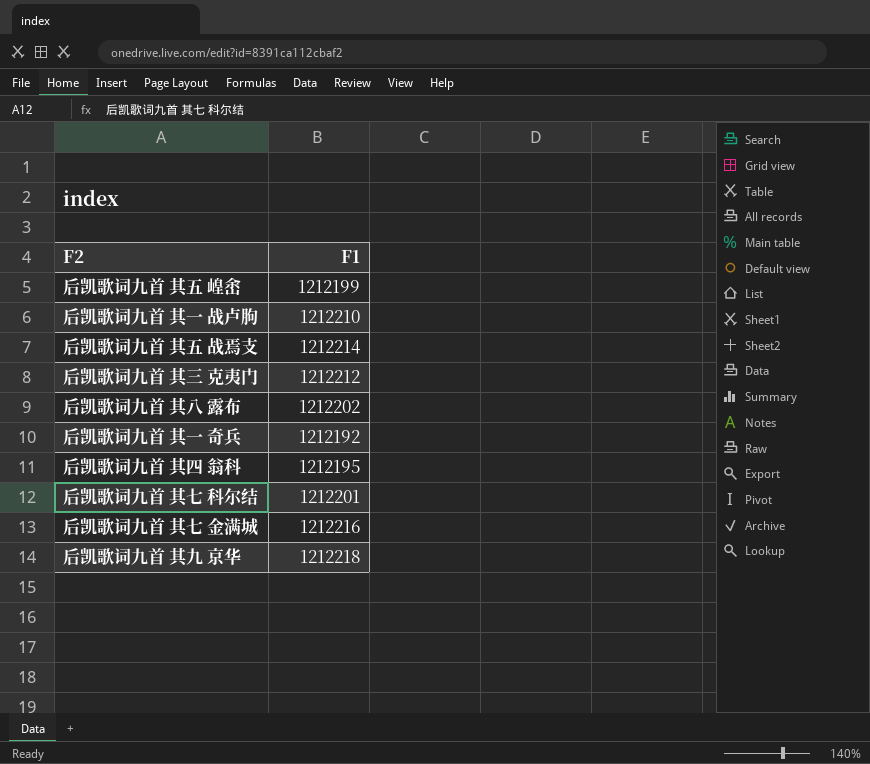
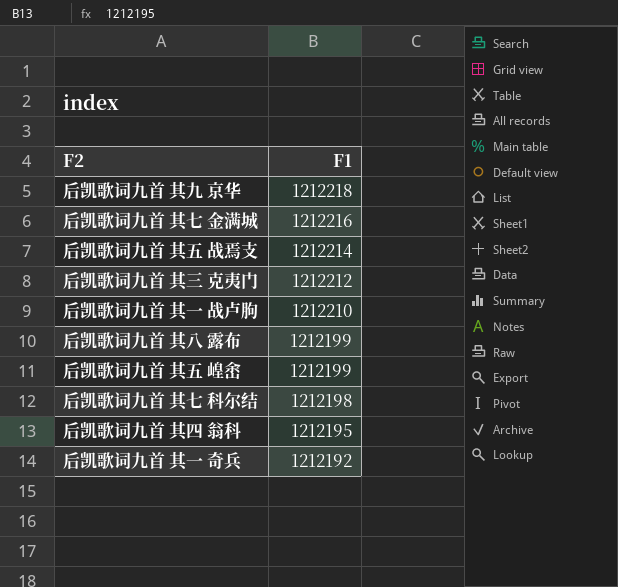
row order: none -> F1 descending
后凯歌词九首 其八 露布 | F1: 1212202 -> 1212199
后凯歌词九首 其七 科尔结 | F1: 1212201 -> 1212198

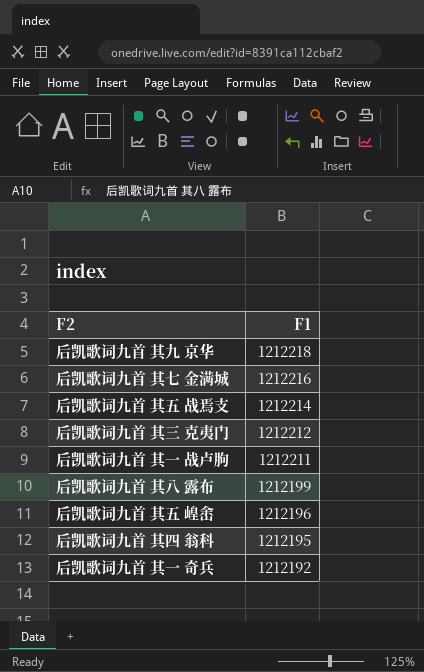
row 后凯歌词九首 其七 科尔结: 1212198 -> none
后凯歌词九首 其一 战卢胊 | F1: 1212210 -> 1212211
后凯歌词九首 其五 崲峹 | F1: 1212199 -> 1212196

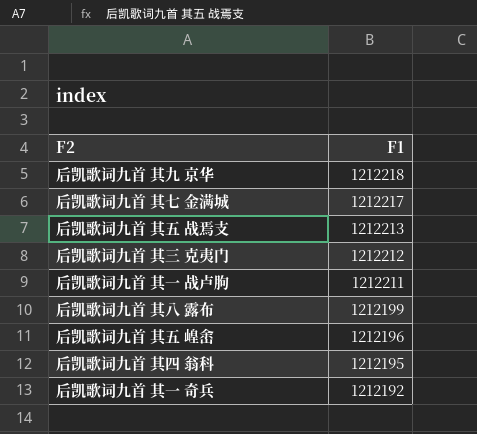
后凯歌词九首 其七 金满城 | F1: 1212216 -> 1212217
后凯歌词九首 其五 战焉支 | F1: 1212214 -> 1212213

